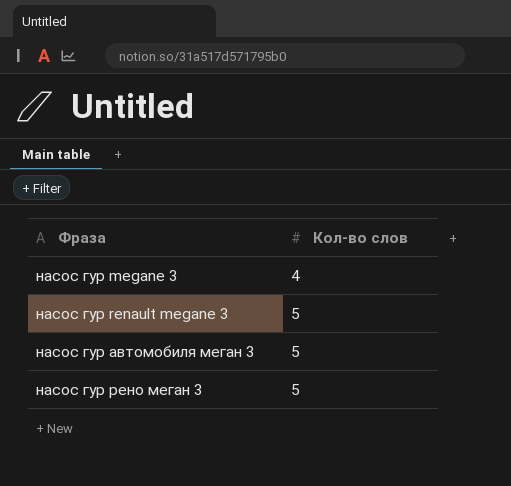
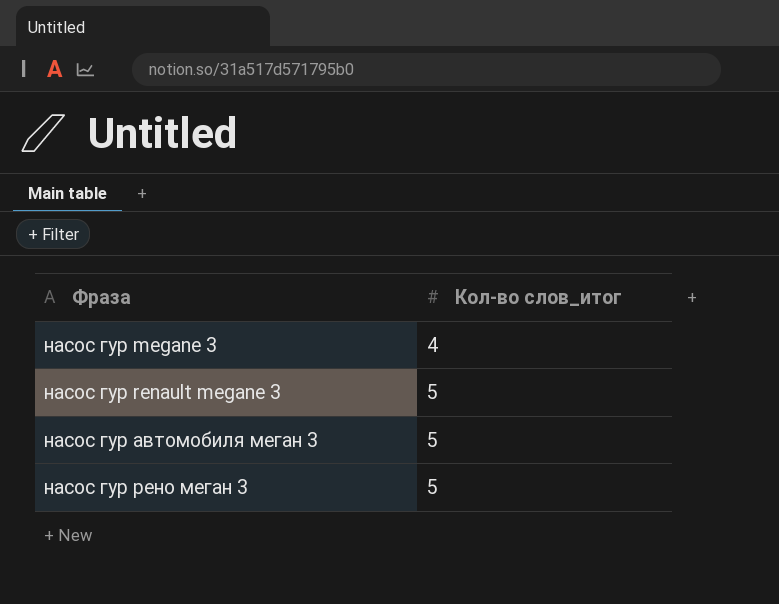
column name: Кол-во слов -> Кол-во слов_итог

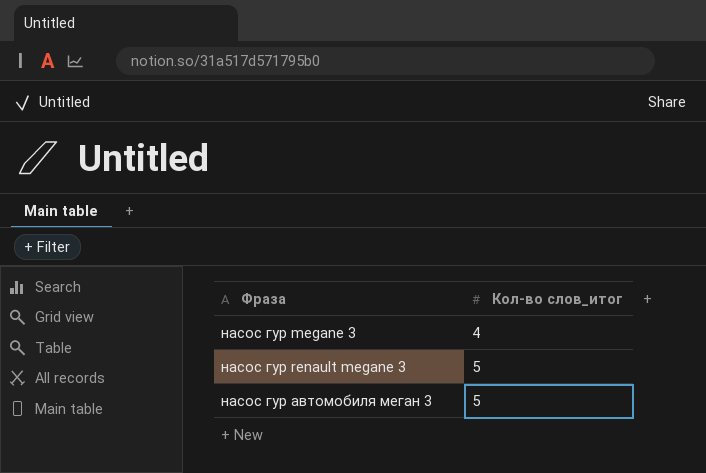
row насос гур рено меган 3: 5 -> none

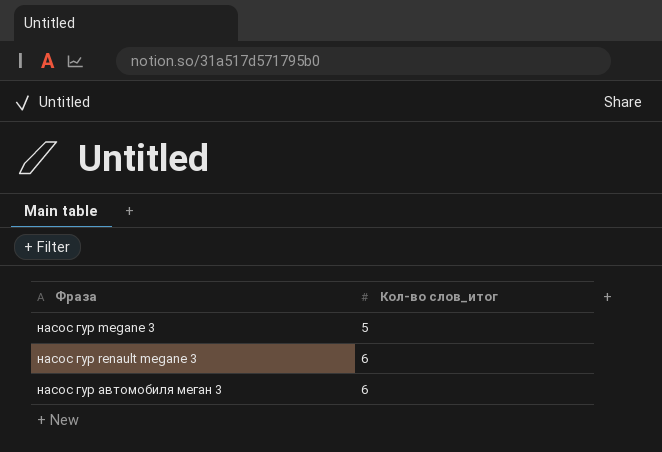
насос гур megane 3 | Кол-во слов_итог: 4 -> 5
насос гур renault megane 3 | Кол-во слов_итог: 5 -> 6
насос гур автомобиля меган 3 | Кол-во слов_итог: 5 -> 6

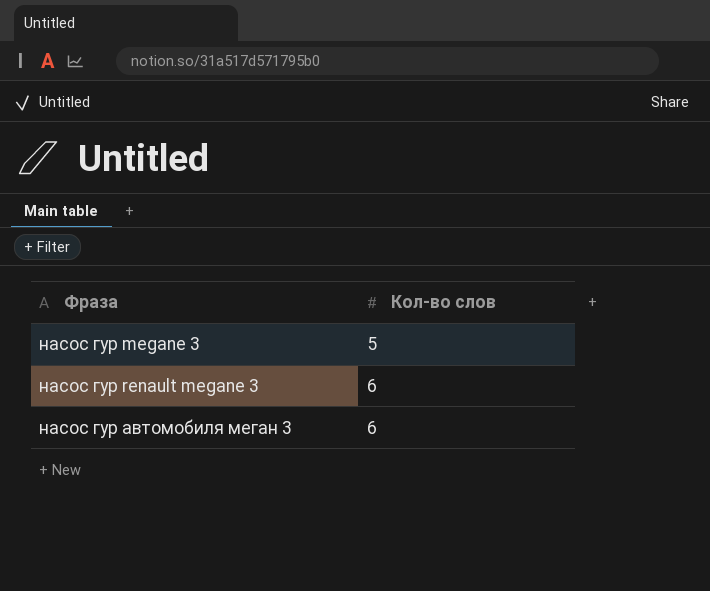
column name: Кол-во слов_итог -> Кол-во слов

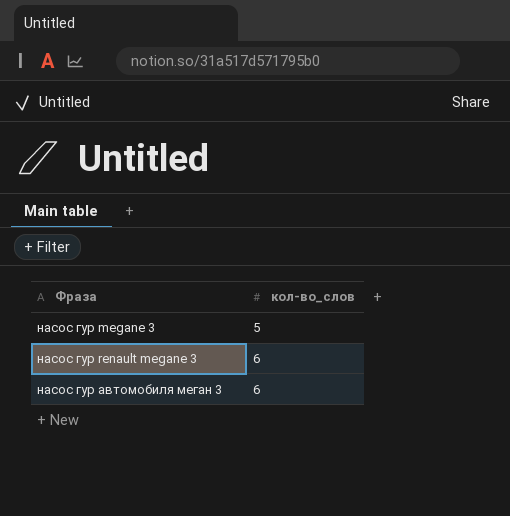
column name: Кол-во слов -> кол-во_слов

